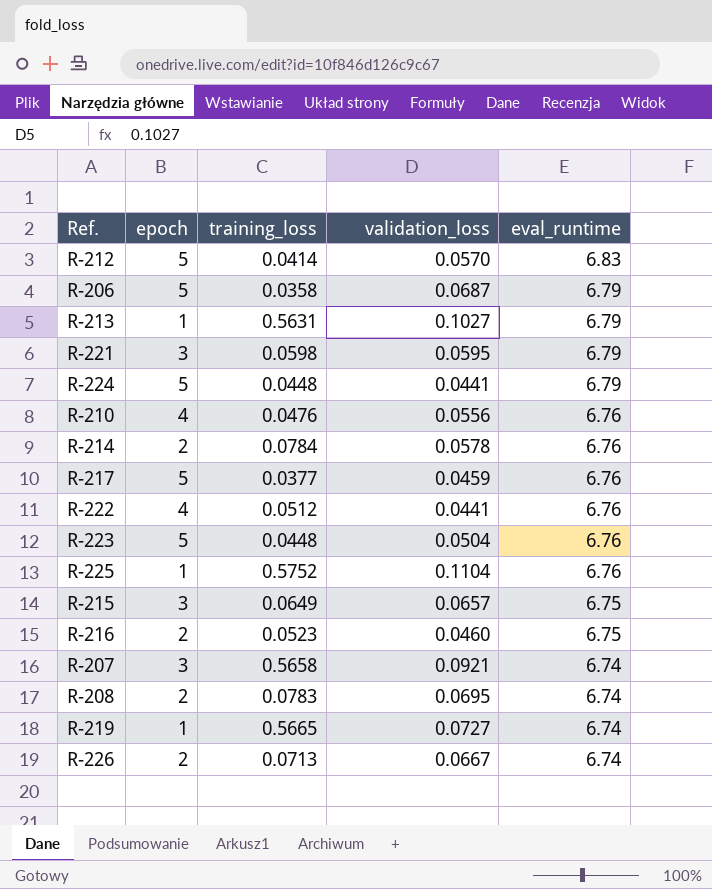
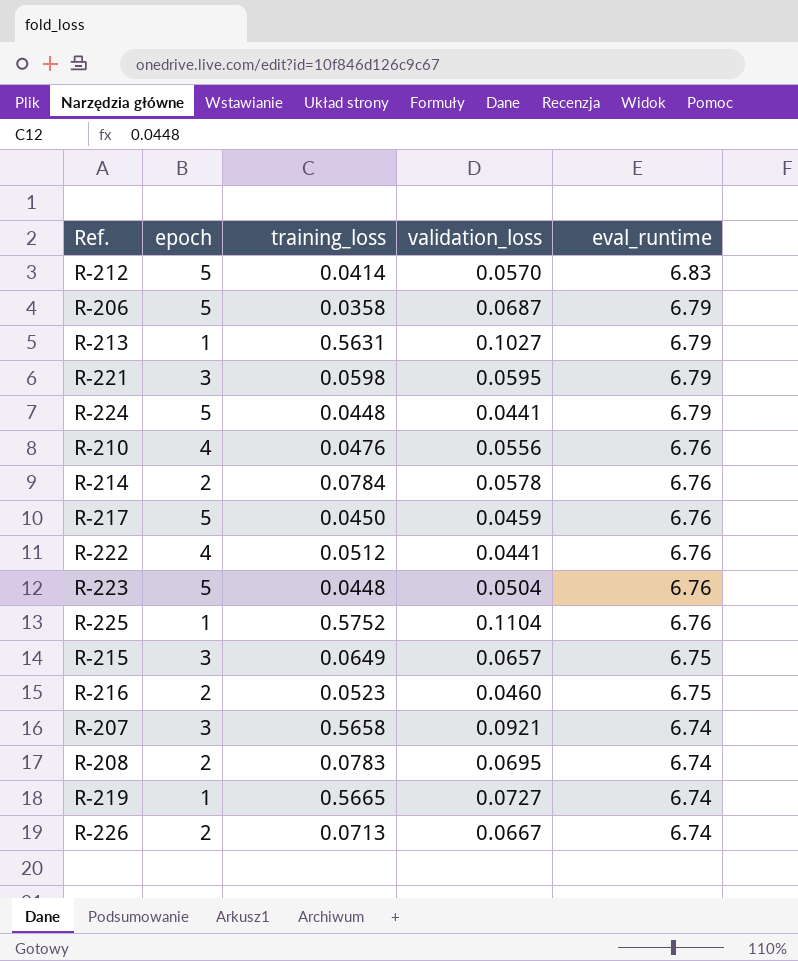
R-217 | training_loss: 0.0377 -> 0.0450

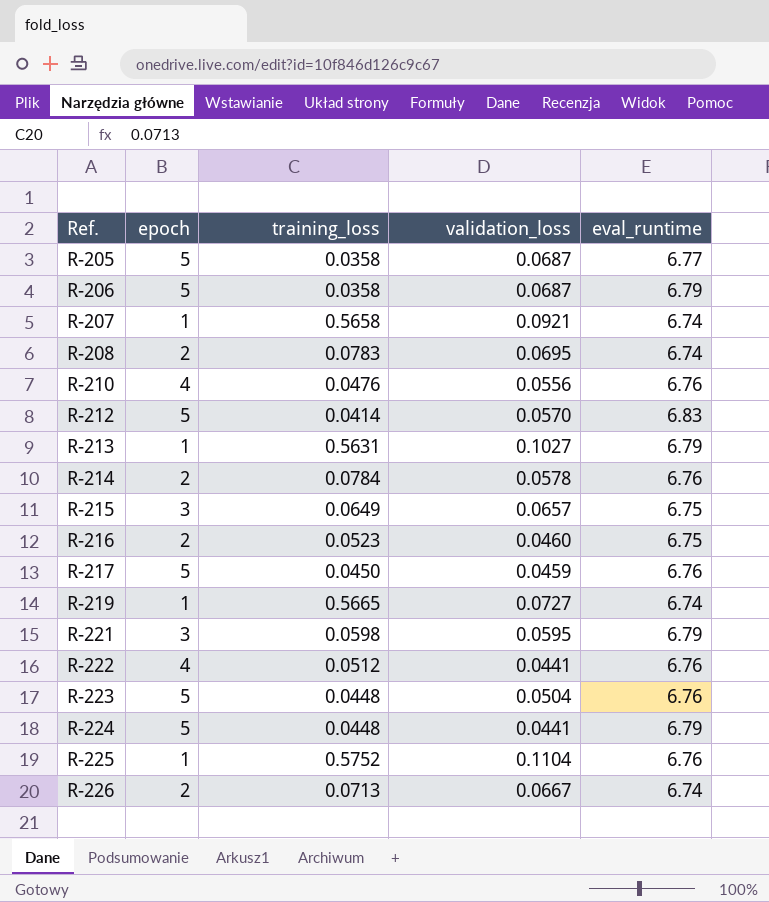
row order: eval_runtime descending -> Ref. ascending
row R-205: none -> 5 | 0.0358 | 0.0687 | 6.77
R-207 | epoch: 3 -> 1

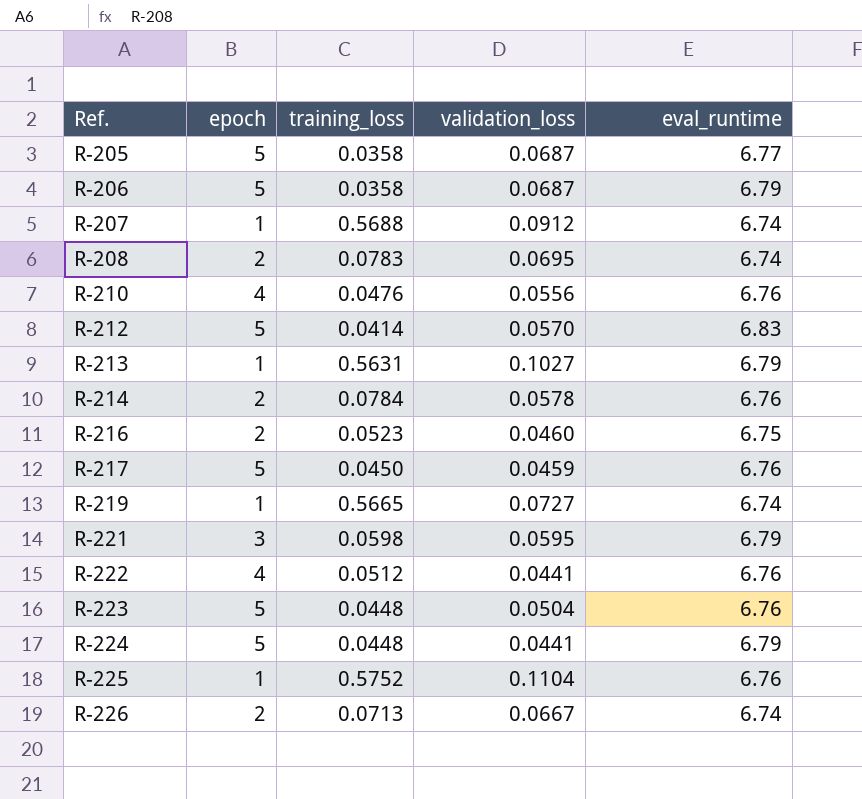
row R-215: 3 | 0.0649 | 0.0657 | 6.75 -> none
R-207 | training_loss: 0.5658 -> 0.5688
R-207 | validation_loss: 0.0921 -> 0.0912

